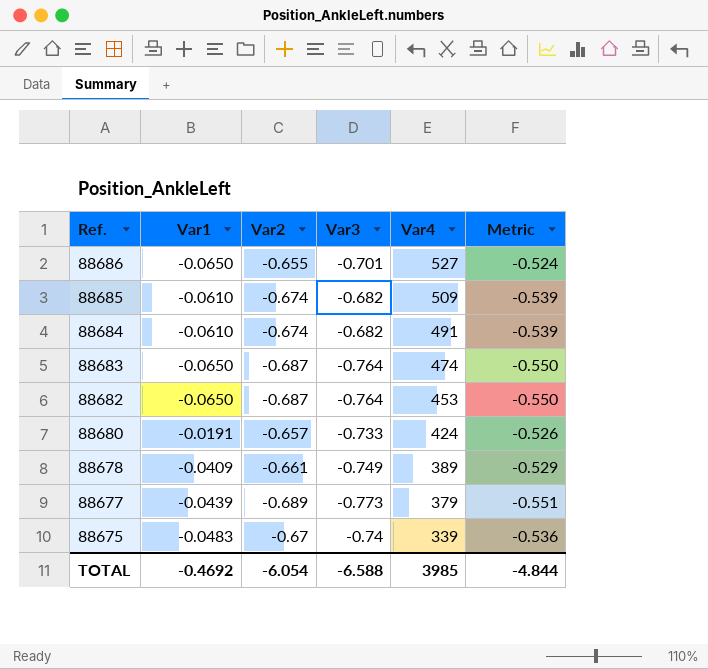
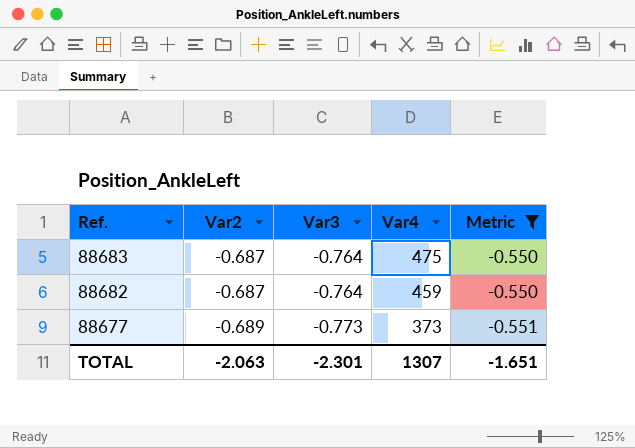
filter: none -> Metric <= -0.550
column Var1 | position: 2 -> none
88683 | Var4: 474 -> 475
88682 | Var4: 453 -> 459
88677 | Var4: 379 -> 373
TOTAL | Var2: -6.054 -> -2.063
TOTAL | Var3: -6.588 -> -2.301
TOTAL | Var4: 3985 -> 1307
TOTAL | Metric: -4.844 -> -1.651

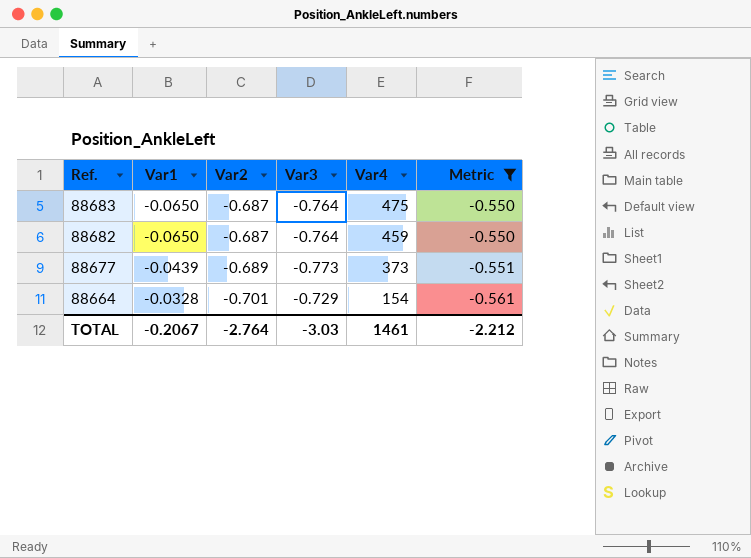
column Var1 | position: none -> 2
row 88664: none -> -0.0328 | -0.701 | -0.729 | 154 | -0.561
TOTAL | Var2: -2.063 -> -2.764
TOTAL | Var3: -2.301 -> -3.03
TOTAL | Var4: 1307 -> 1461
TOTAL | Metric: -1.651 -> -2.212

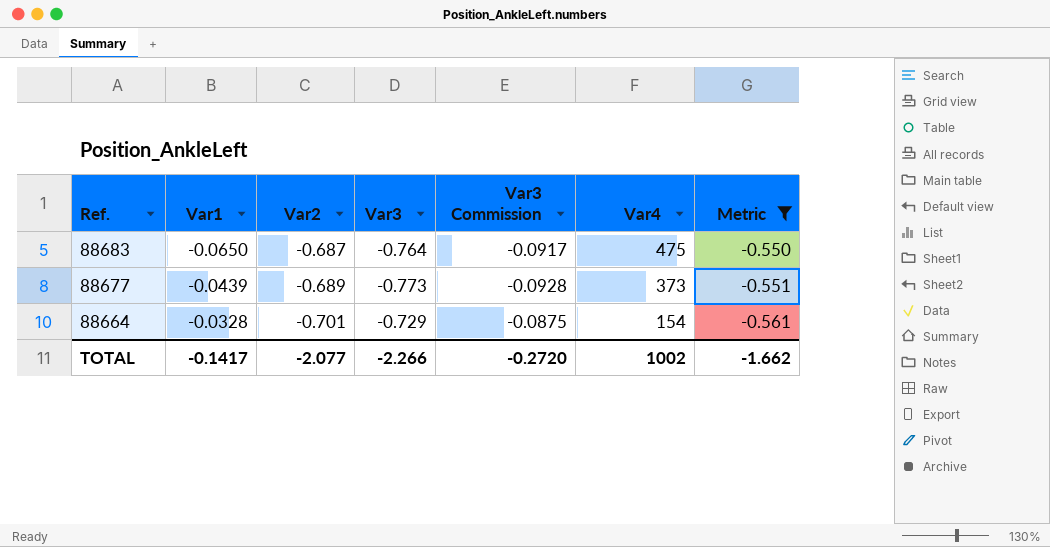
column Var3 Commission | formula: none -> [Var3] * 0.12
row 88682: -0.0650 | -0.687 | -0.764 | 459 | -0.550 -> none
TOTAL | Var1: -0.2067 -> -0.1417
TOTAL | Var2: -2.764 -> -2.077
TOTAL | Var3: -3.03 -> -2.266
TOTAL | Var4: 1461 -> 1002
TOTAL | Metric: -2.212 -> -1.662

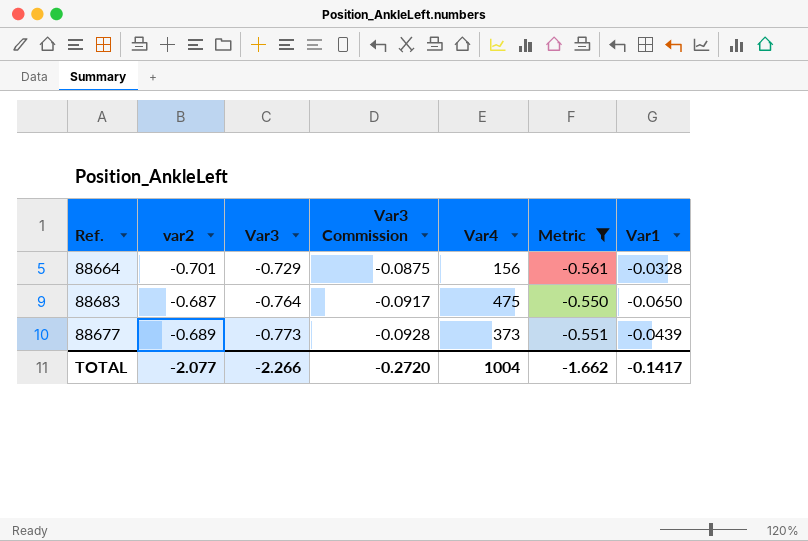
row order: Ref. descending -> Var3 descending
column name: Var2 -> var2
column Var1 | position: 2 -> 7
88664 | Var4: 154 -> 156
TOTAL | Var4: 1002 -> 1004

